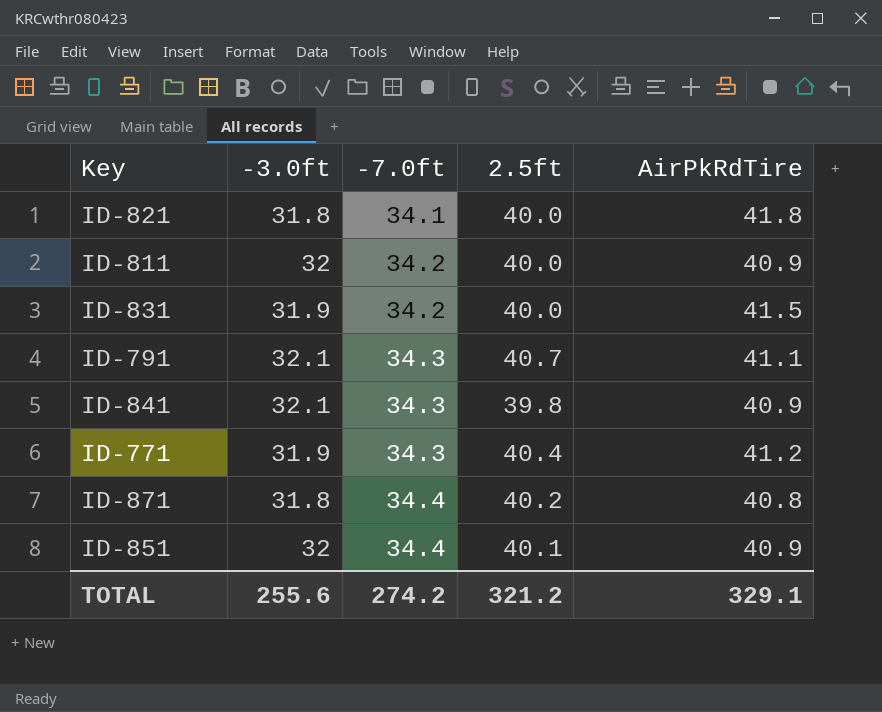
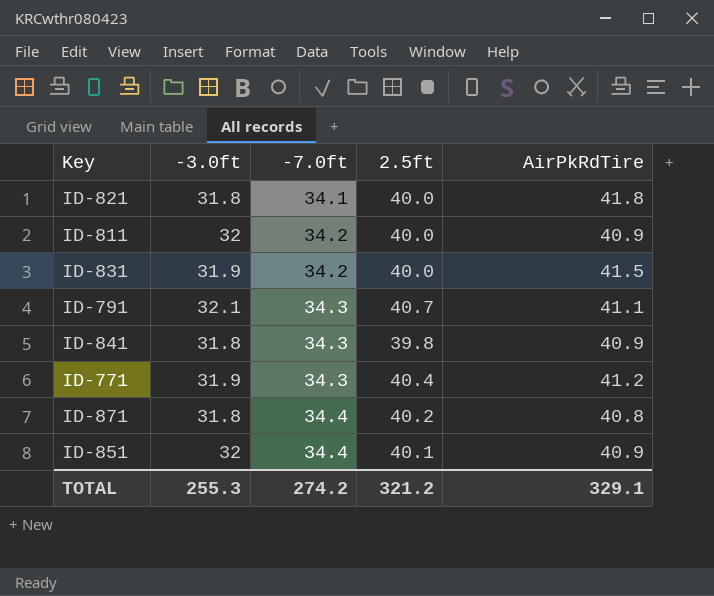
ID-841 | -3.0ft: 32.1 -> 31.8
TOTAL | -3.0ft: 255.6 -> 255.3

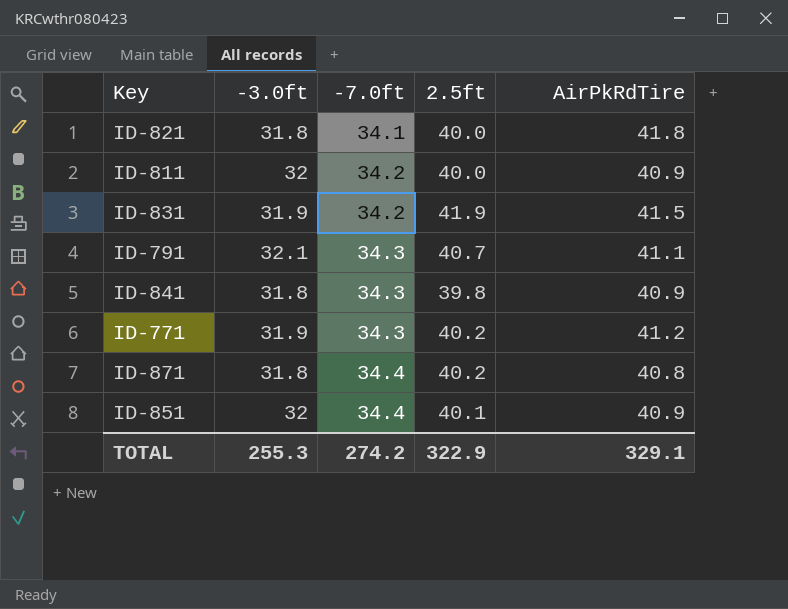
ID-831 | 2.5ft: 40.0 -> 41.9
ID-771 | 2.5ft: 40.4 -> 40.2
TOTAL | 2.5ft: 321.2 -> 322.9

